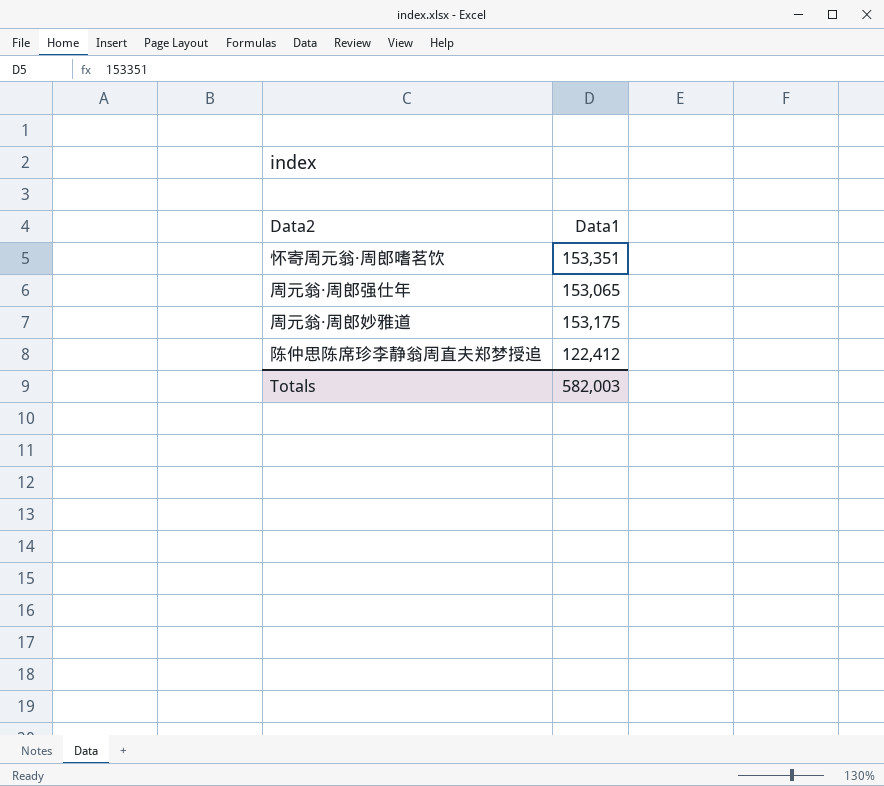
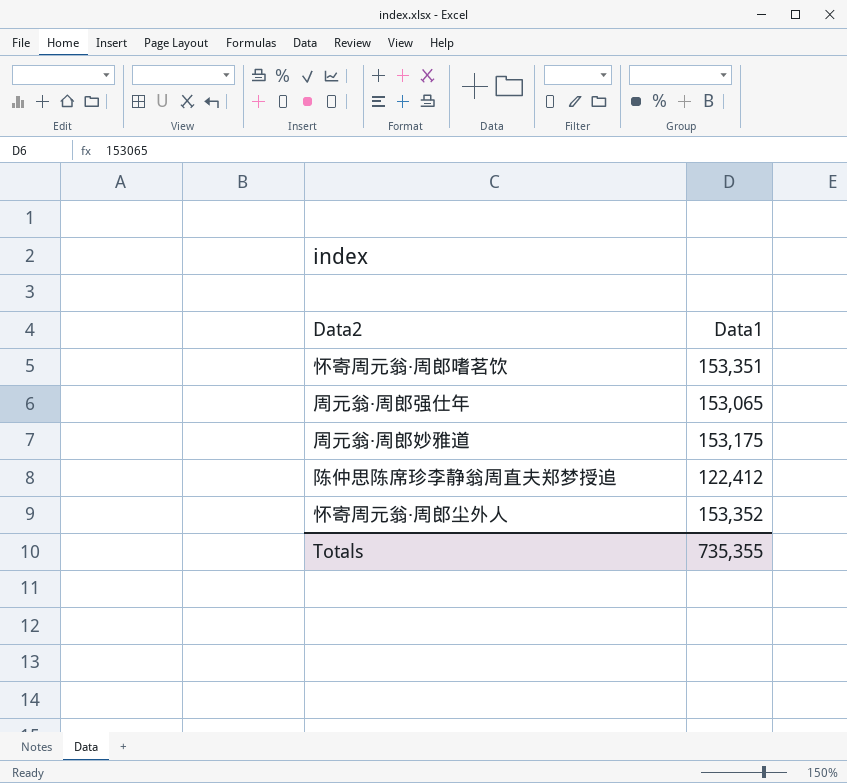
row 怀寄周元翁·周郎尘外人: none -> 153,352
Totals | Data1: 582,003 -> 735,355

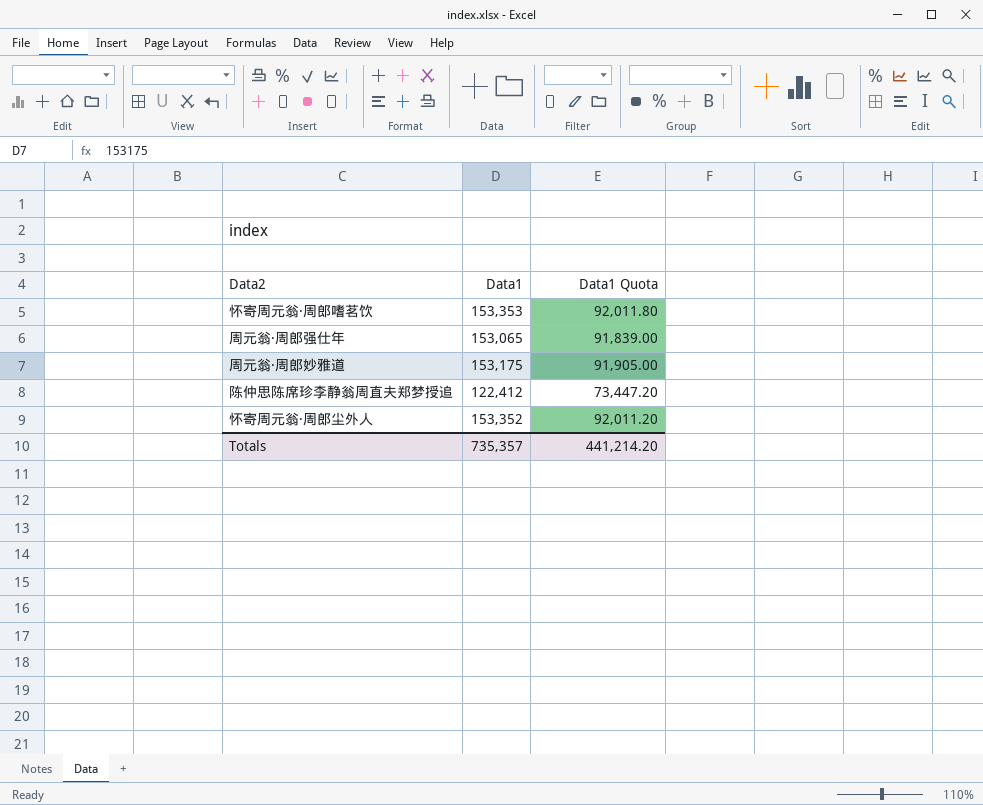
column Data1 Quota | formula: none -> [Data1] * 0.6
怀寄周元翁·周郎嗜茗饮 | Data1: 153,351 -> 153,353
Totals | Data1: 735,355 -> 735,357

